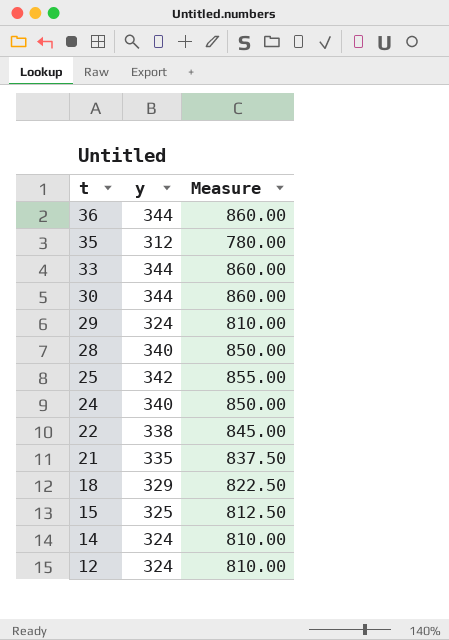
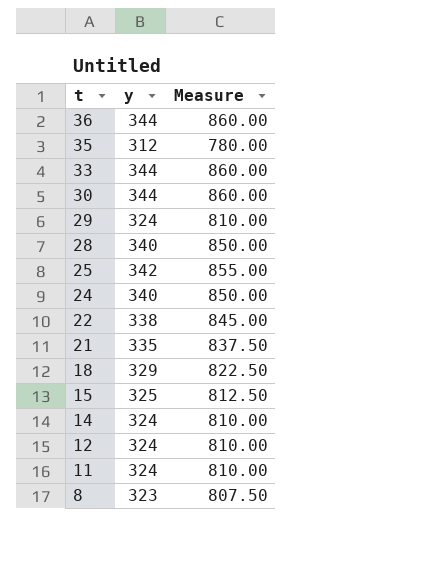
row 11: none -> 324 | 810.00
row 8: none -> 323 | 807.50

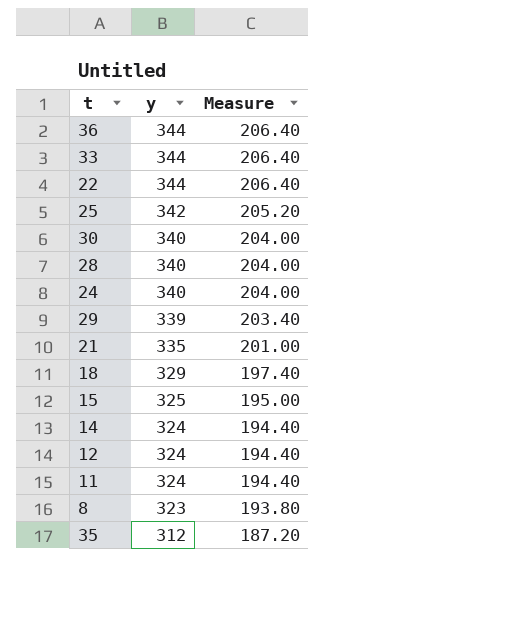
row order: t descending -> y descending
column Measure | formula: [y] * 2.5 -> [y] * 0.6
22 | y: 338 -> 344
30 | y: 344 -> 340
29 | y: 324 -> 339

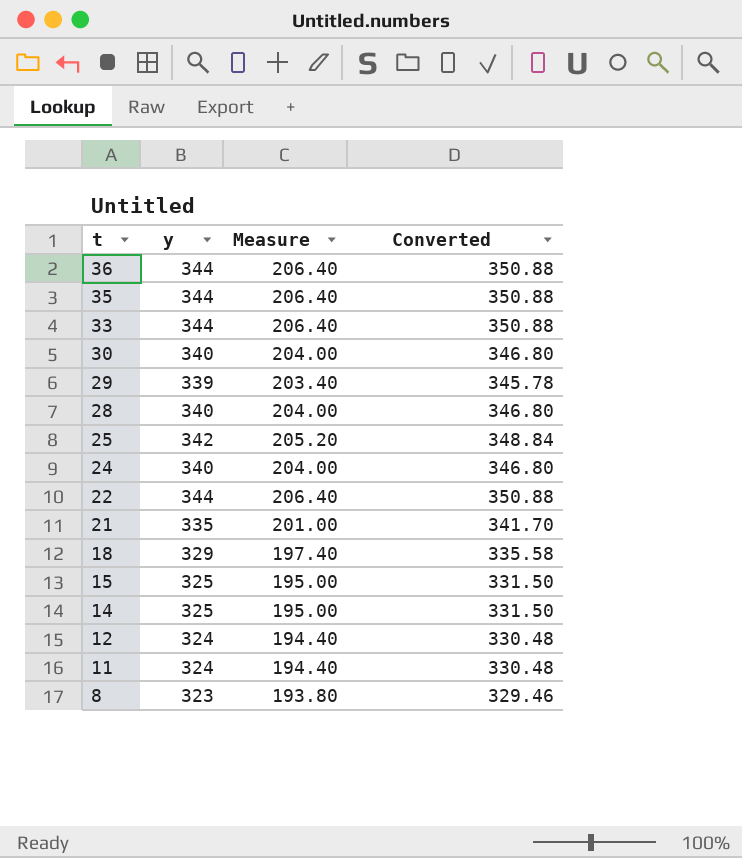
row order: y descending -> t descending
column Converted | formula: none -> [y] * 1.02
35 | y: 312 -> 344
35 | Measure: 187.20 -> 206.40
14 | y: 324 -> 325
14 | Measure: 194.40 -> 195.00

